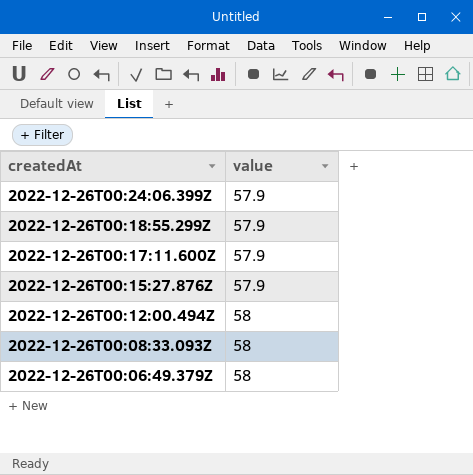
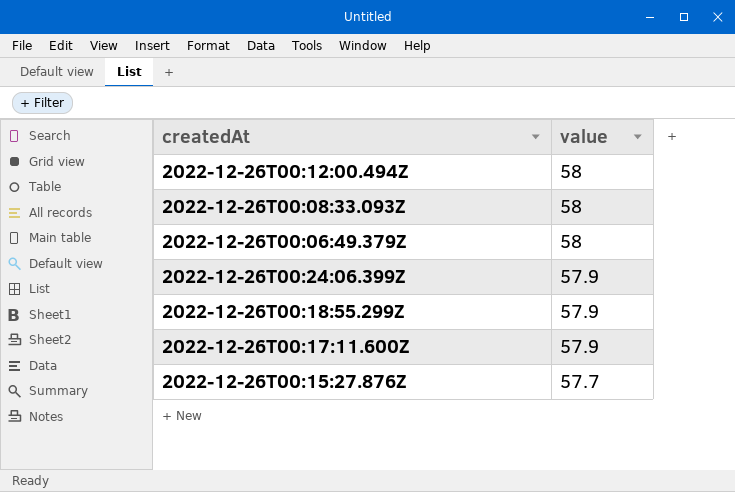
row order: createdAt descending -> value descending
2022-12-26T00:15:27.876Z | value: 57.9 -> 57.7

